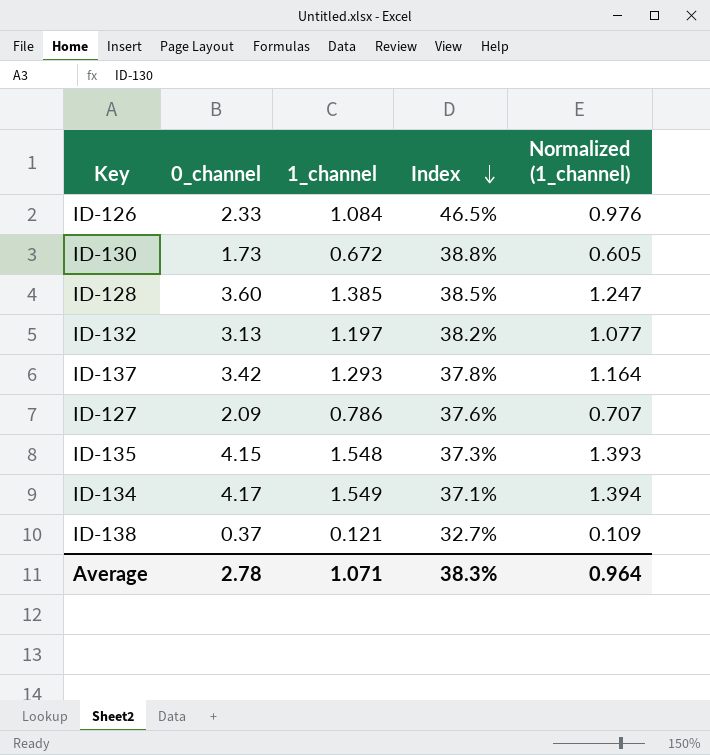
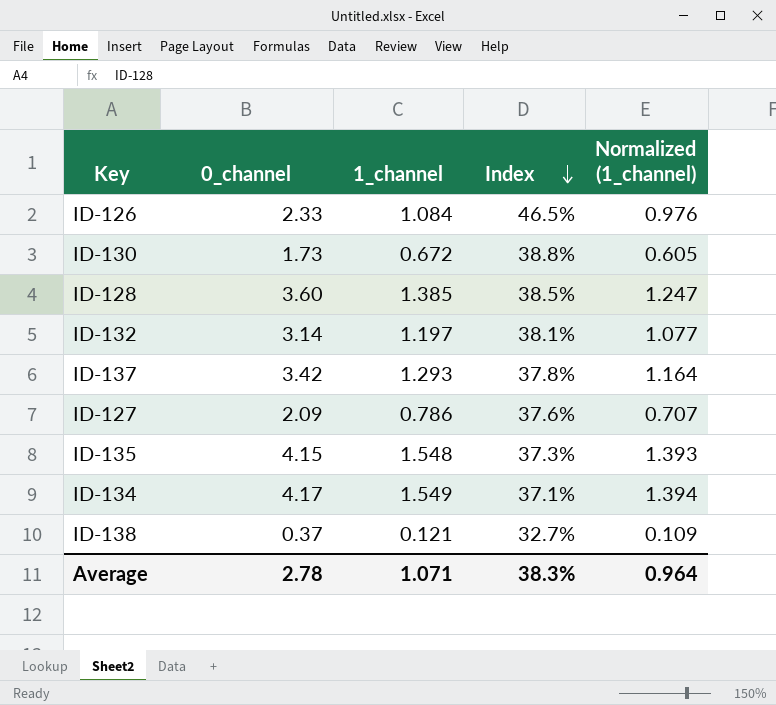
ID-132 | 0_channel: 3.13 -> 3.14
ID-132 | Index: 38.2% -> 38.1%

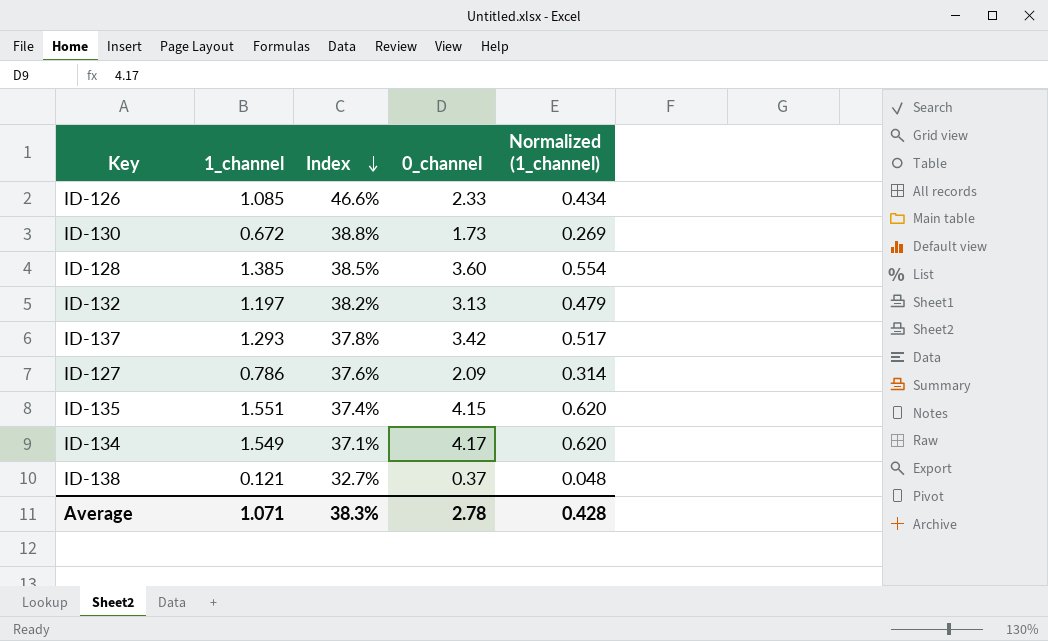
column 0_channel | position: 2 -> 4
column Normalized (1_channel) | formula: [1_channel] * 0.9 -> [1_channel] * 0.4
ID-126 | 1_channel: 1.084 -> 1.085
ID-126 | Index: 46.5% -> 46.6%
ID-132 | Index: 38.1% -> 38.2%
ID-132 | 0_channel: 3.14 -> 3.13
ID-135 | 1_channel: 1.548 -> 1.551
ID-135 | Index: 37.3% -> 37.4%
Average | Normalized (1_channel): 0.964 -> 0.428

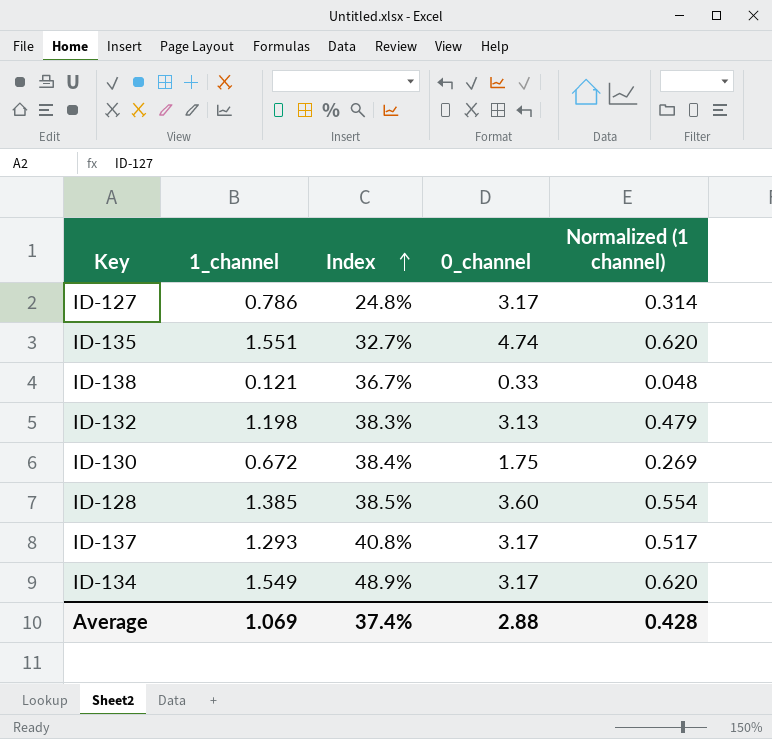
row order: Index descending -> Index ascending
column name: Normalized (1_channel) -> Normalized (1 channel)
row ID-126: 1.085 | 46.6% | 2.33 | 0.434 -> none
ID-127 | Index: 37.6% -> 24.8%
ID-127 | 0_channel: 2.09 -> 3.17
ID-135 | Index: 37.4% -> 32.7%
ID-135 | 0_channel: 4.15 -> 4.74
ID-138 | Index: 32.7% -> 36.7%
ID-138 | 0_channel: 0.37 -> 0.33
ID-132 | 1_channel: 1.197 -> 1.198
ID-132 | Index: 38.2% -> 38.3%
ID-130 | Index: 38.8% -> 38.4%
ID-130 | 0_channel: 1.73 -> 1.75
ID-137 | Index: 37.8% -> 40.8%
ID-137 | 0_channel: 3.42 -> 3.17
ID-134 | Index: 37.1% -> 48.9%
ID-134 | 0_channel: 4.17 -> 3.17
Average | 1_channel: 1.071 -> 1.069
Average | Index: 38.3% -> 37.4%
Average | 0_channel: 2.78 -> 2.88

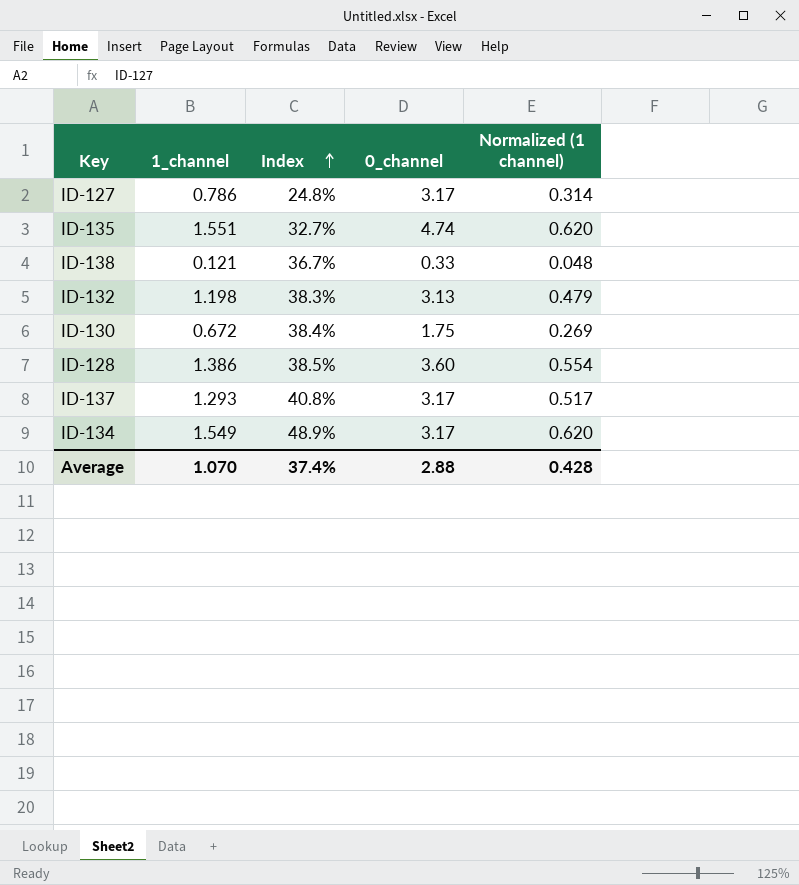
ID-128 | 1_channel: 1.385 -> 1.386
Average | 1_channel: 1.069 -> 1.070

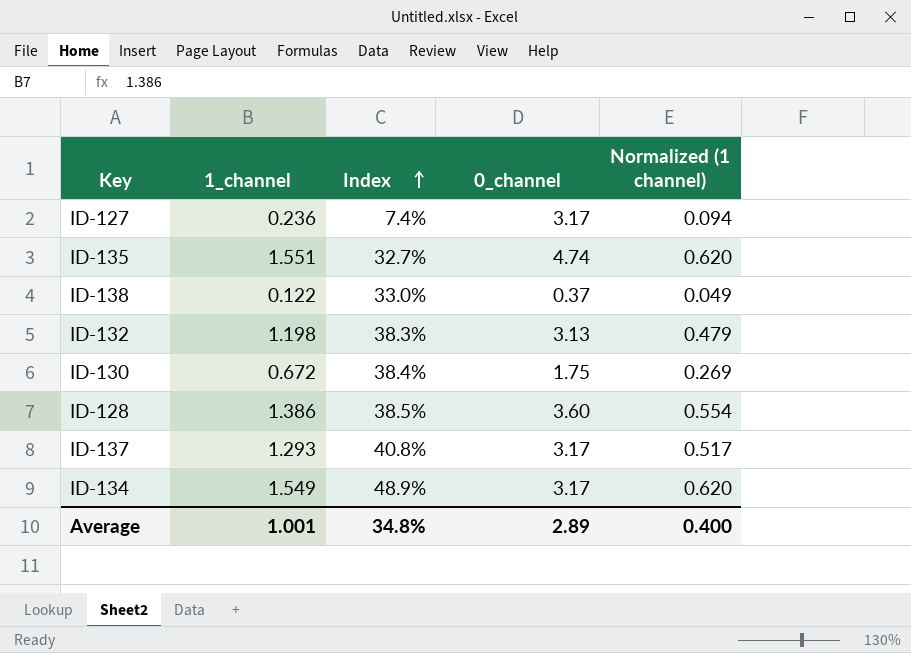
ID-127 | 1_channel: 0.786 -> 0.236
ID-127 | Index: 24.8% -> 7.4%
ID-127 | Normalized (1 channel): 0.314 -> 0.094
ID-138 | 1_channel: 0.121 -> 0.122
ID-138 | Index: 36.7% -> 33.0%
ID-138 | 0_channel: 0.33 -> 0.37
ID-138 | Normalized (1 channel): 0.048 -> 0.049
Average | 1_channel: 1.070 -> 1.001
Average | Index: 37.4% -> 34.8%
Average | 0_channel: 2.88 -> 2.89
Average | Normalized (1 channel): 0.428 -> 0.400

